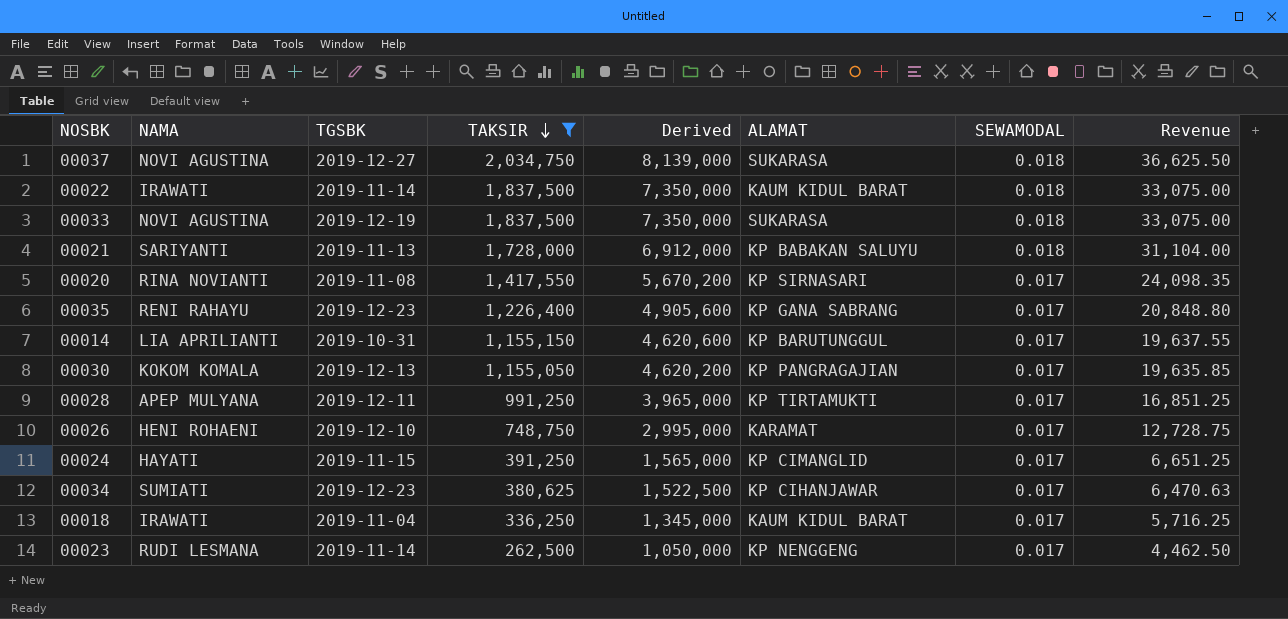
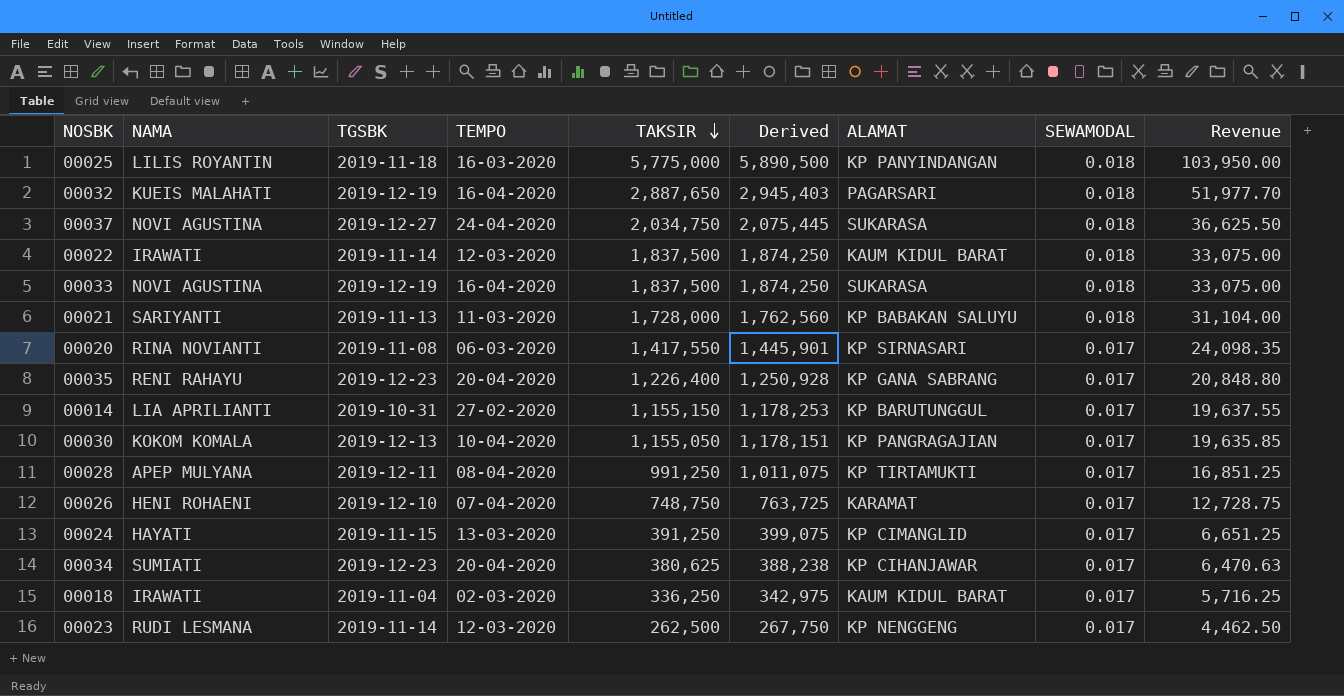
filter: TAKSIR <= 2,034,750 -> none
column TEMPO | position: none -> 4
column Derived | formula: [TAKSIR] * 4 -> [TAKSIR] * 1.02

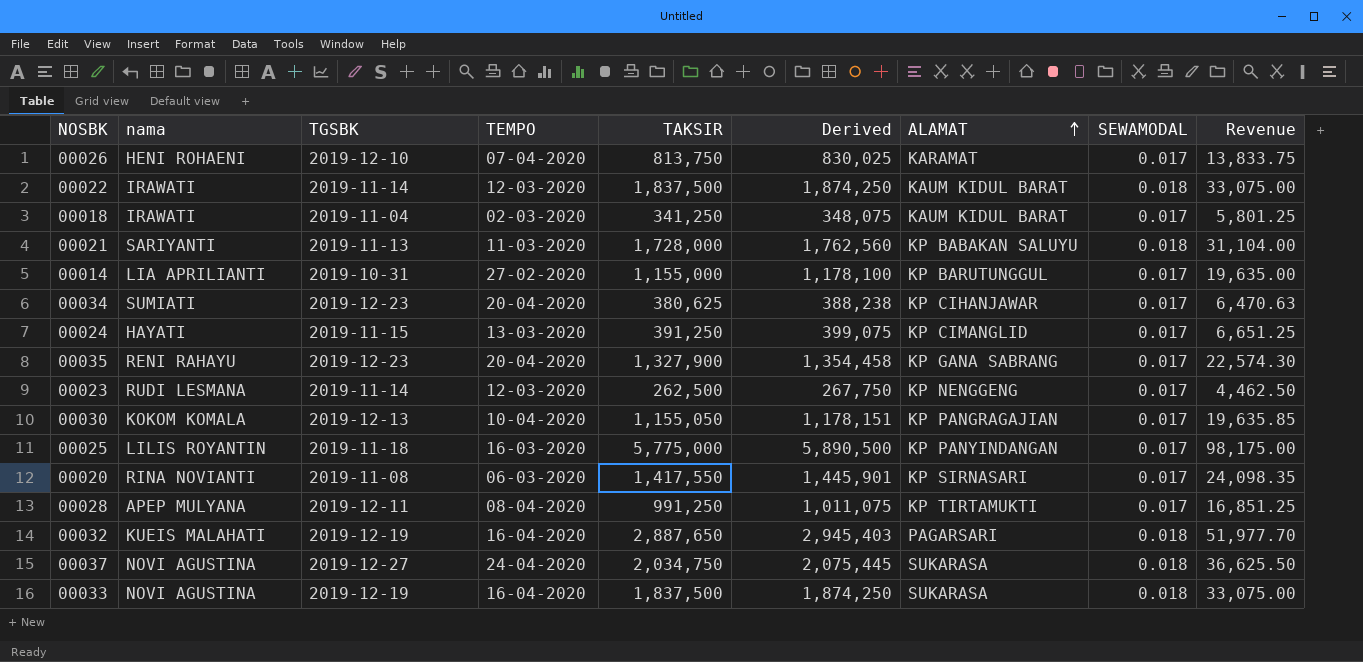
row order: TAKSIR descending -> ALAMAT ascending
column name: NAMA -> nama
00026 | TAKSIR: 748,750 -> 813,750
00026 | Derived: 763,725 -> 830,025
00026 | Revenue: 12,728.75 -> 13,833.75
00018 | TAKSIR: 336,250 -> 341,250
00018 | Derived: 342,975 -> 348,075
00018 | Revenue: 5,716.25 -> 5,801.25
00014 | TAKSIR: 1,155,150 -> 1,155,000
00014 | Derived: 1,178,253 -> 1,178,100
00014 | Revenue: 19,637.55 -> 19,635.00
00035 | TAKSIR: 1,226,400 -> 1,327,900
00035 | Derived: 1,250,928 -> 1,354,458
00035 | Revenue: 20,848.80 -> 22,574.30
00025 | SEWAMODAL: 0.018 -> 0.017
00025 | Revenue: 103,950.00 -> 98,175.00

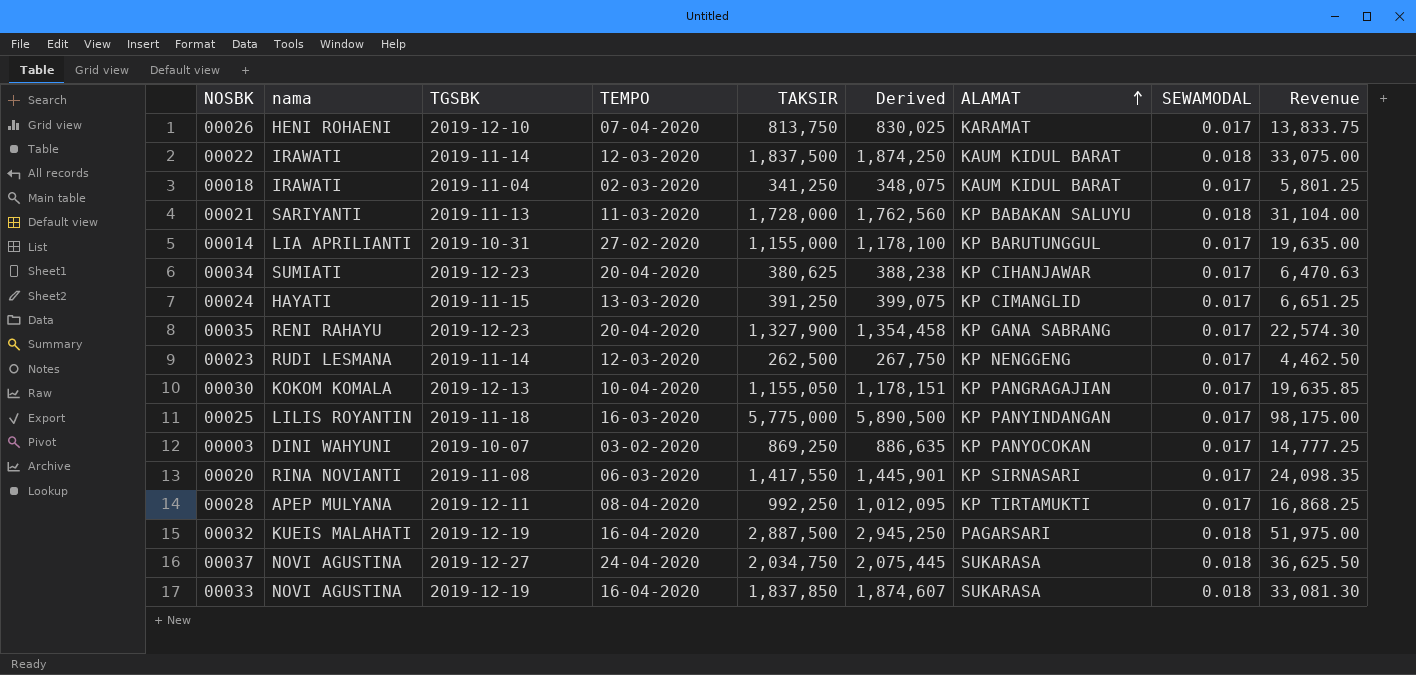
row 00003: none -> DINI WAHYUNI | 2019-10-07 | 03-02-2020 | 869,250 | 886,635 | KP PANYOCOKAN | 0.017 | 14,777.25
00028 | TAKSIR: 991,250 -> 992,250
00028 | Derived: 1,011,075 -> 1,012,095
00028 | Revenue: 16,851.25 -> 16,868.25
00032 | TAKSIR: 2,887,650 -> 2,887,500
00032 | Derived: 2,945,403 -> 2,945,250
00032 | Revenue: 51,977.70 -> 51,975.00
00033 | TAKSIR: 1,837,500 -> 1,837,850
00033 | Derived: 1,874,250 -> 1,874,607
00033 | Revenue: 33,075.00 -> 33,081.30

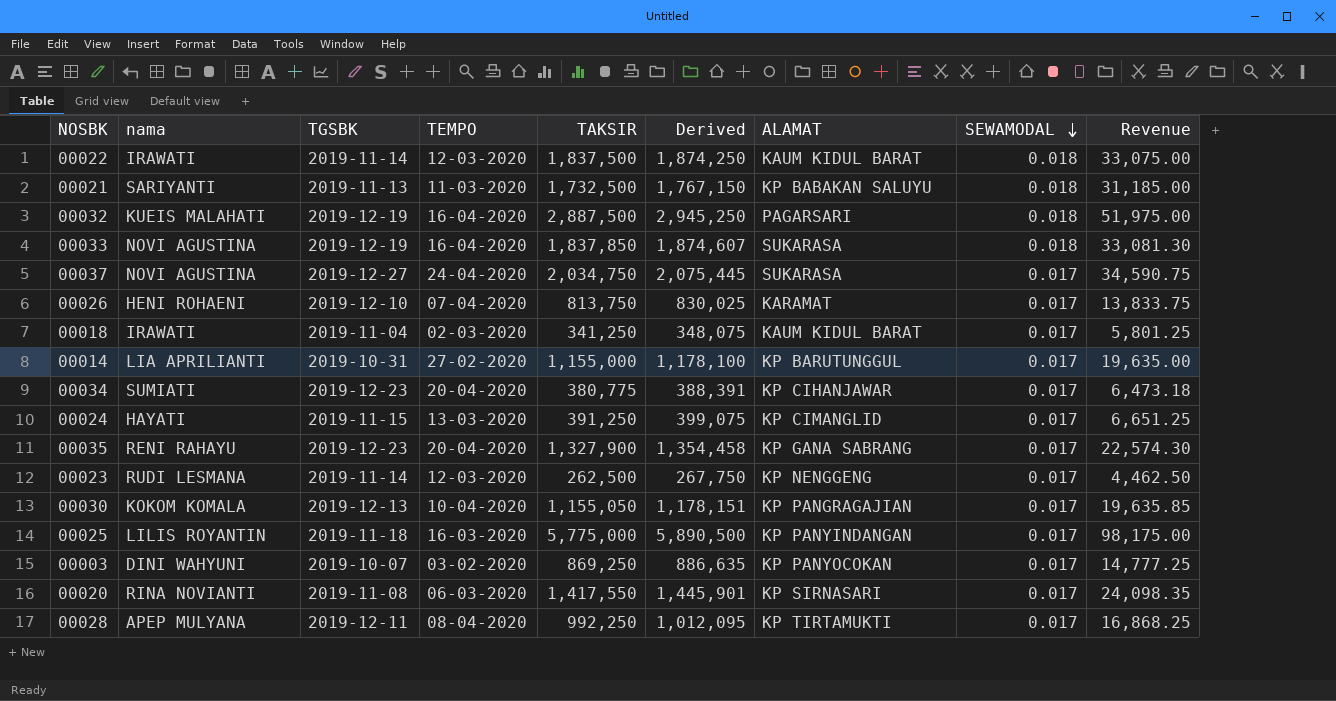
row order: ALAMAT ascending -> SEWAMODAL descending
00021 | TAKSIR: 1,728,000 -> 1,732,500
00021 | Derived: 1,762,560 -> 1,767,150
00021 | Revenue: 31,104.00 -> 31,185.00
00037 | SEWAMODAL: 0.018 -> 0.017
00037 | Revenue: 36,625.50 -> 34,590.75
00034 | TAKSIR: 380,625 -> 380,775
00034 | Derived: 388,238 -> 388,391
00034 | Revenue: 6,470.63 -> 6,473.18

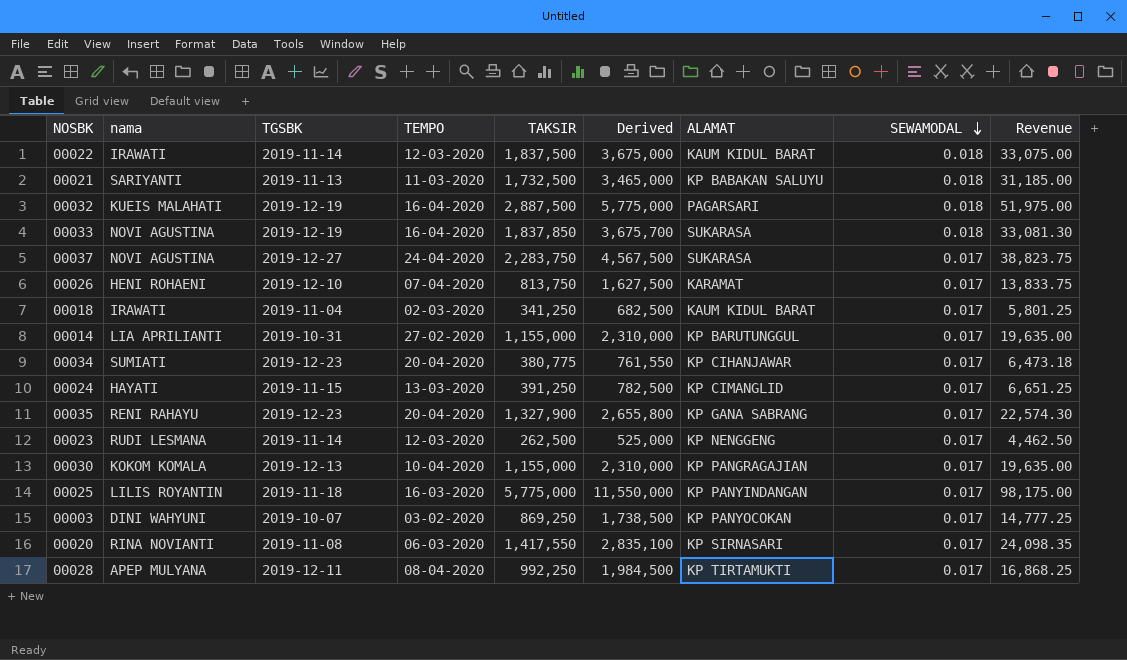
column Derived | formula: [TAKSIR] * 1.02 -> [TAKSIR] * 2
00037 | TAKSIR: 2,034,750 -> 2,283,750
00037 | Revenue: 34,590.75 -> 38,823.75
00030 | TAKSIR: 1,155,050 -> 1,155,000
00030 | Revenue: 19,635.85 -> 19,635.00

